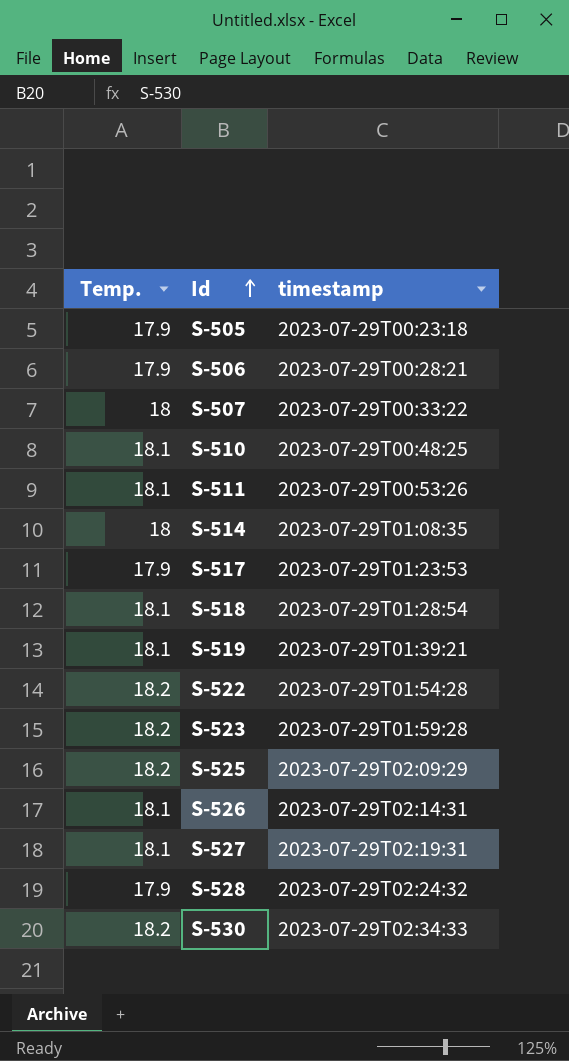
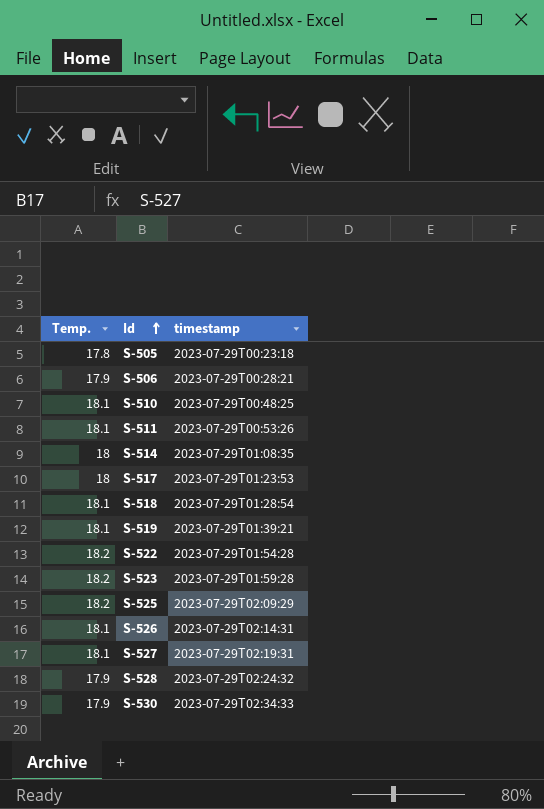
row S-507: 18 | 2023-07-29T00:33:22 -> none
S-505 | Temp.: 17.9 -> 17.8
S-517 | Temp.: 17.9 -> 18
S-530 | Temp.: 18.2 -> 17.9

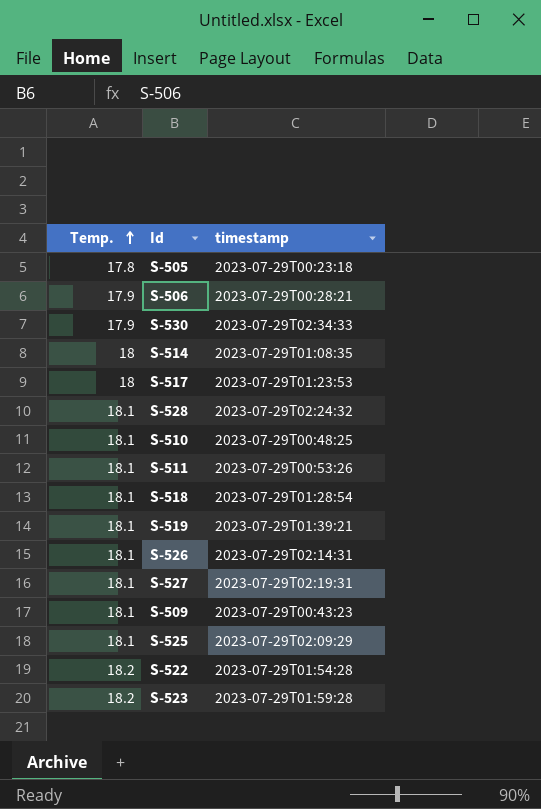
row order: Id ascending -> Temp. ascending
S-528 | Temp.: 17.9 -> 18.1
row S-509: none -> 18.1 | 2023-07-29T00:43:23
S-525 | Temp.: 18.2 -> 18.1

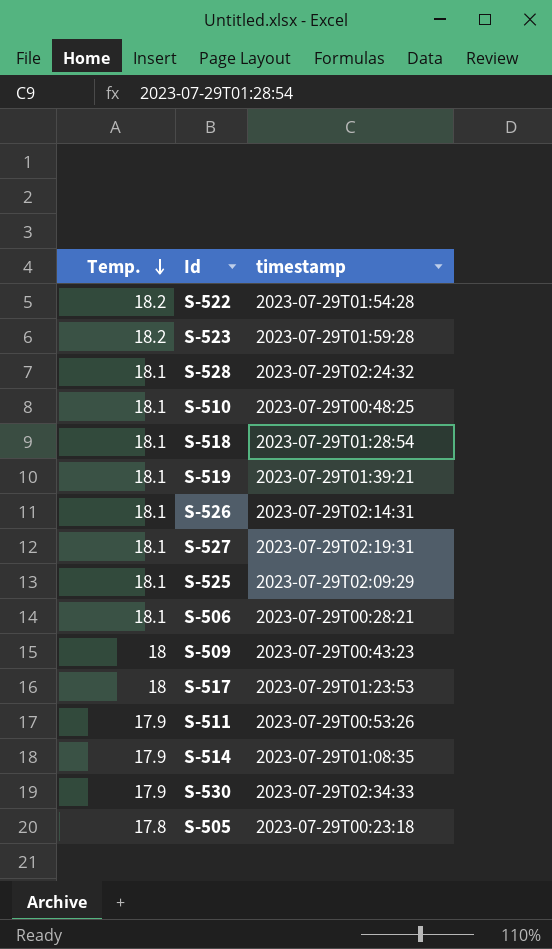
row order: Temp. ascending -> Temp. descending
S-506 | Temp.: 17.9 -> 18.1
S-509 | Temp.: 18.1 -> 18
S-511 | Temp.: 18.1 -> 17.9
S-514 | Temp.: 18 -> 17.9

